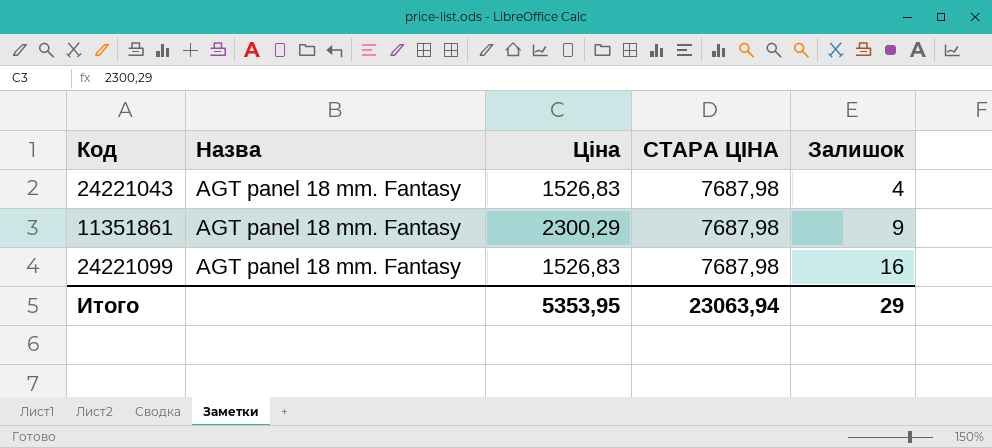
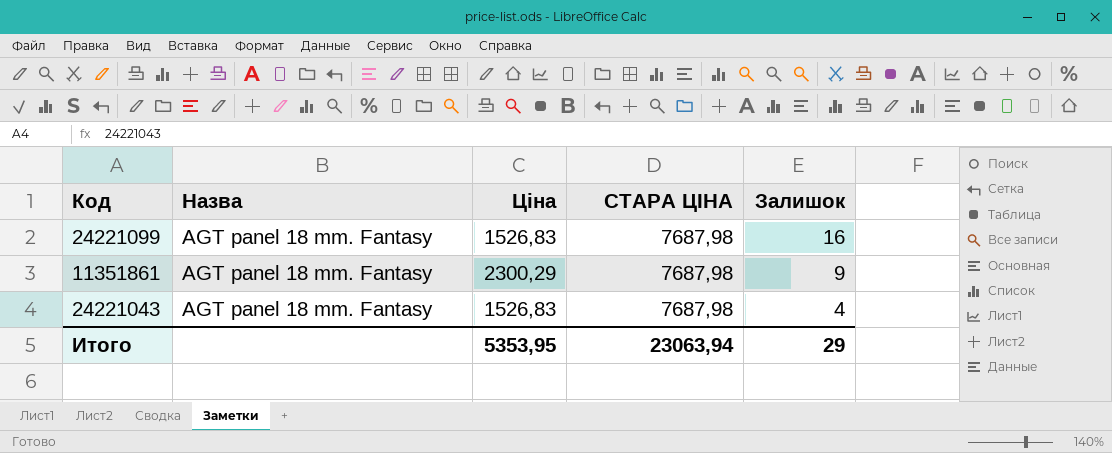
row order: Залишок ascending -> Залишок descending

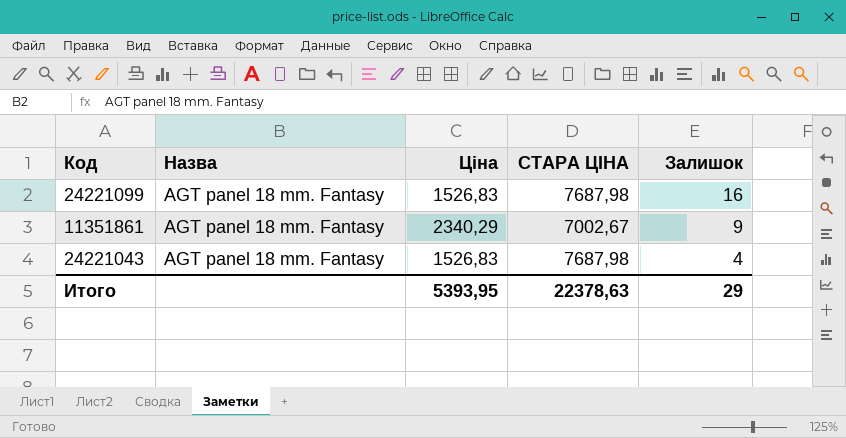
11351861 | Ціна: 2300,29 -> 2340,29
11351861 | СТАРА ЦІНА: 7687,98 -> 7002,67
Итого | Ціна: 5353,95 -> 5393,95
Итого | СТАРА ЦІНА: 23063,94 -> 22378,63

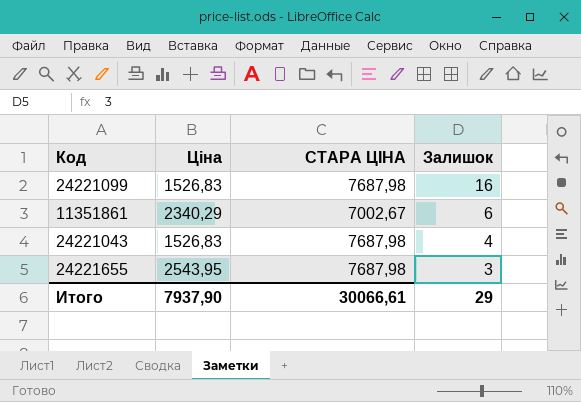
column Назва | position: 2 -> none
11351861 | Залишок: 9 -> 6
row 24221655: none -> 2543,95 | 7687,98 | 3
Итого | Ціна: 5393,95 -> 7937,90
Итого | СТАРА ЦІНА: 22378,63 -> 30066,61

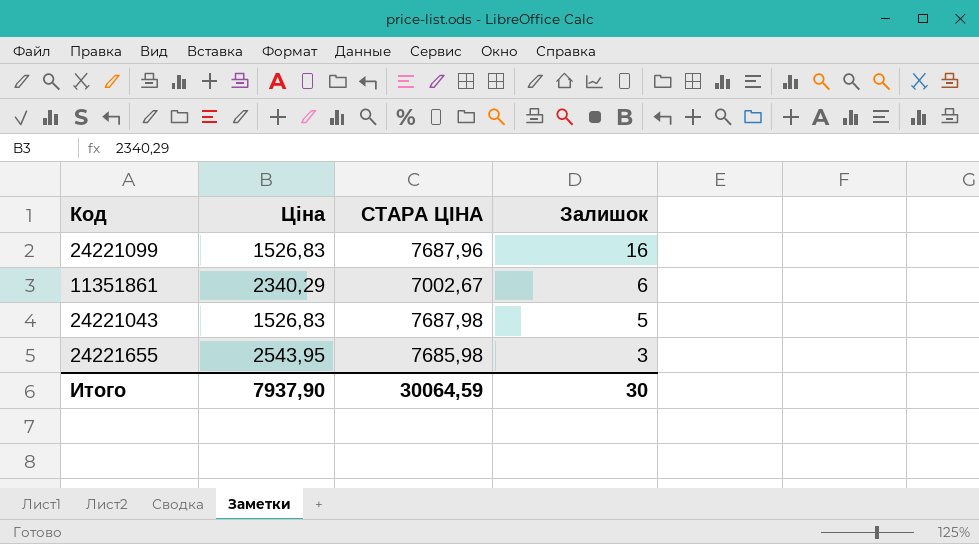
24221099 | СТАРА ЦІНА: 7687,98 -> 7687,96
24221043 | Залишок: 4 -> 5
24221655 | СТАРА ЦІНА: 7687,98 -> 7685,98
Итого | СТАРА ЦІНА: 30066,61 -> 30064,59
Итого | Залишок: 29 -> 30

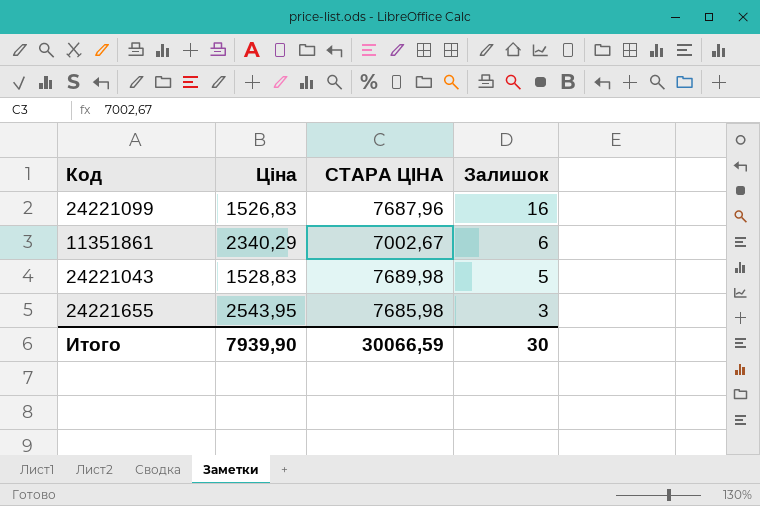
24221043 | Ціна: 1526,83 -> 1528,83
24221043 | СТАРА ЦІНА: 7687,98 -> 7689,98
Итого | Ціна: 7937,90 -> 7939,90
Итого | СТАРА ЦІНА: 30064,59 -> 30066,59

